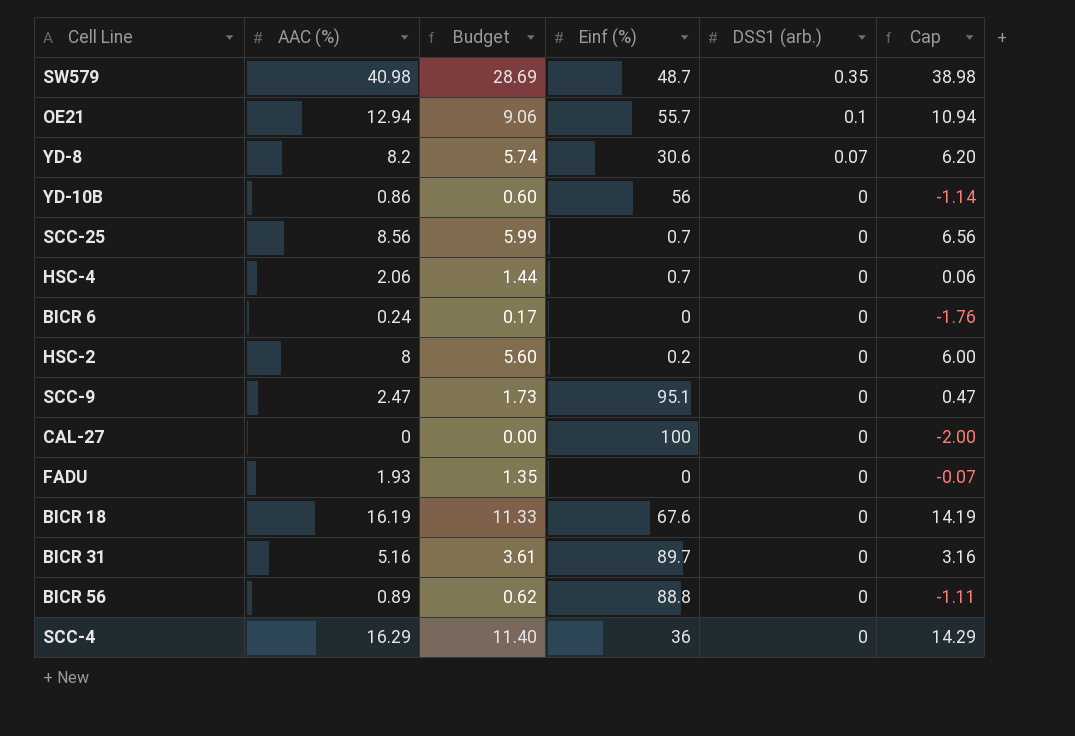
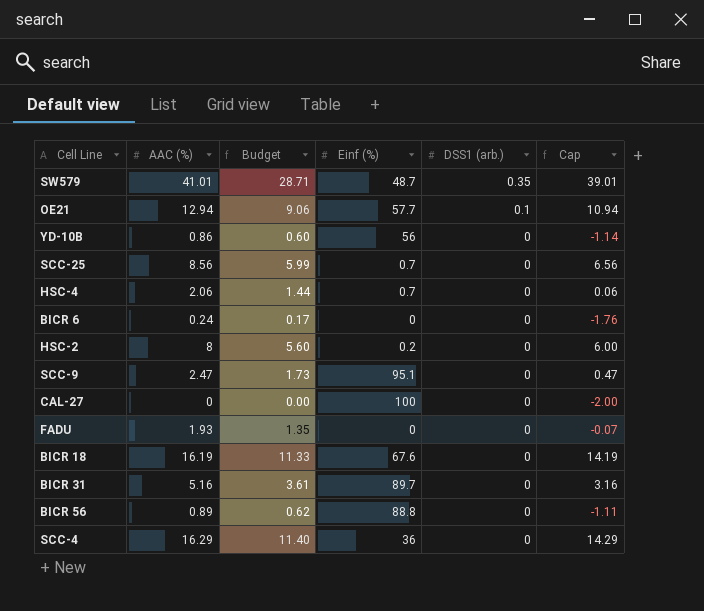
row YD-8: 8.2 | 5.74 | 30.6 | 0.07 | 6.20 -> none
SW579 | AAC (%): 40.98 -> 41.01
SW579 | Budget: 28.69 -> 28.71
SW579 | Cap: 38.98 -> 39.01
OE21 | Einf (%): 55.7 -> 57.7

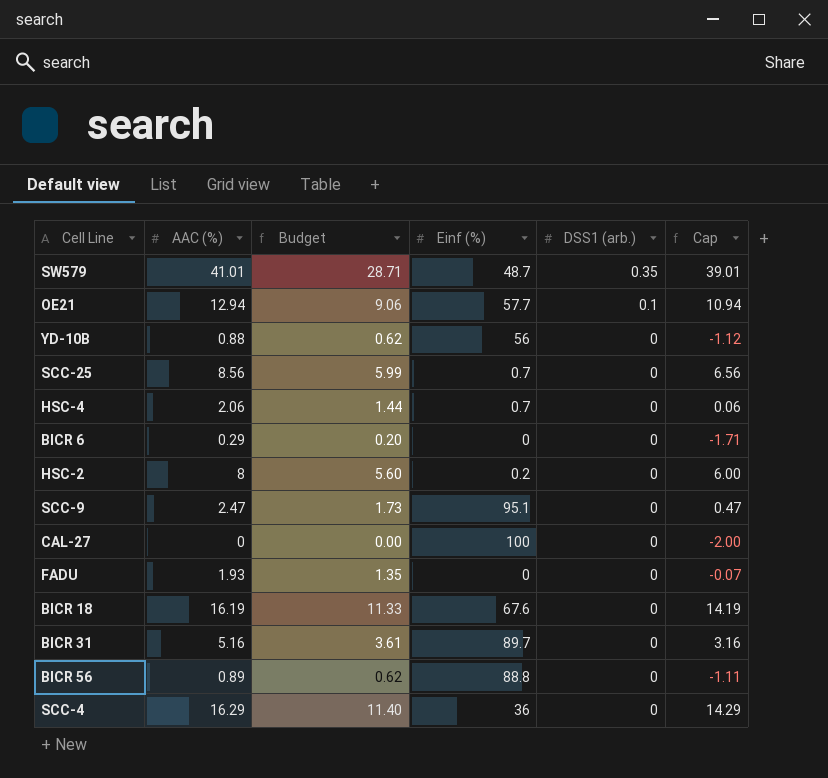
YD-10B | AAC (%): 0.86 -> 0.88
YD-10B | Budget: 0.60 -> 0.62
YD-10B | Cap: -1.14 -> -1.12
BICR 6 | AAC (%): 0.24 -> 0.29
BICR 6 | Budget: 0.17 -> 0.20
BICR 6 | Cap: -1.76 -> -1.71

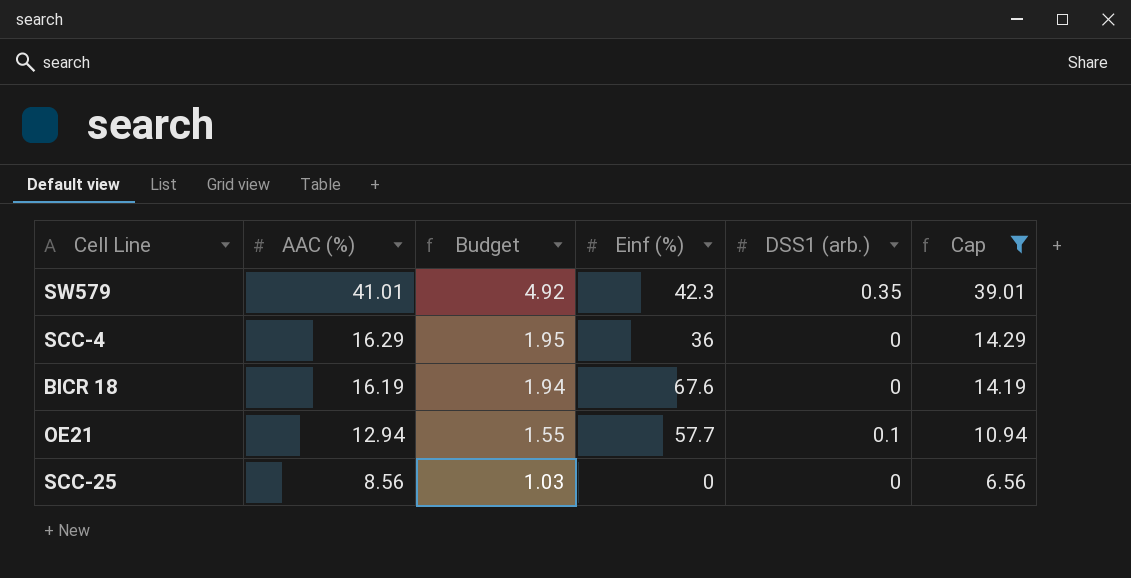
filter: none -> Cap >= 6.56
row order: DSS1 (arb.) descending -> AAC (%) descending
column Budget | formula: [AAC (%)] * 0.7 -> [AAC (%)] * 0.12
SW579 | Einf (%): 48.7 -> 42.3
SCC-25 | Einf (%): 0.7 -> 0

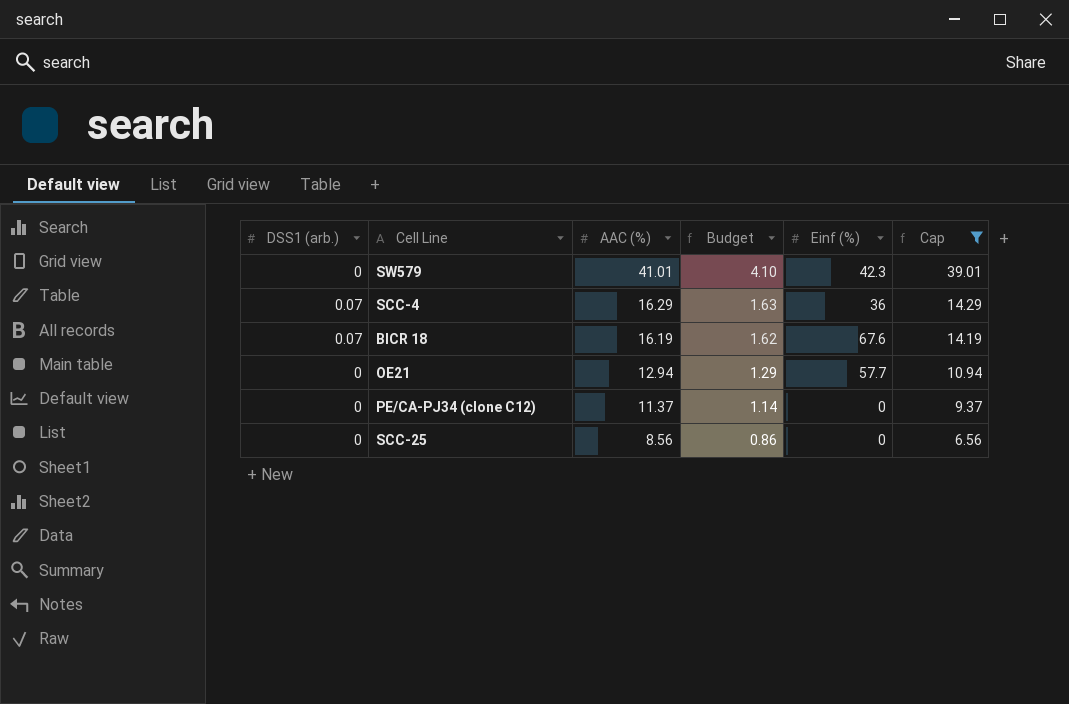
column DSS1 (arb.) | position: 5 -> 1
column Budget | formula: [AAC (%)] * 0.12 -> [AAC (%)] * 0.1
SW579 | DSS1 (arb.): 0.35 -> 0
SCC-4 | DSS1 (arb.): 0 -> 0.07
BICR 18 | DSS1 (arb.): 0 -> 0.07
OE21 | DSS1 (arb.): 0.1 -> 0
row PE/CA-PJ34 (clone C12): none -> 0 | 11.37 | 1.14 | 0 | 9.37

